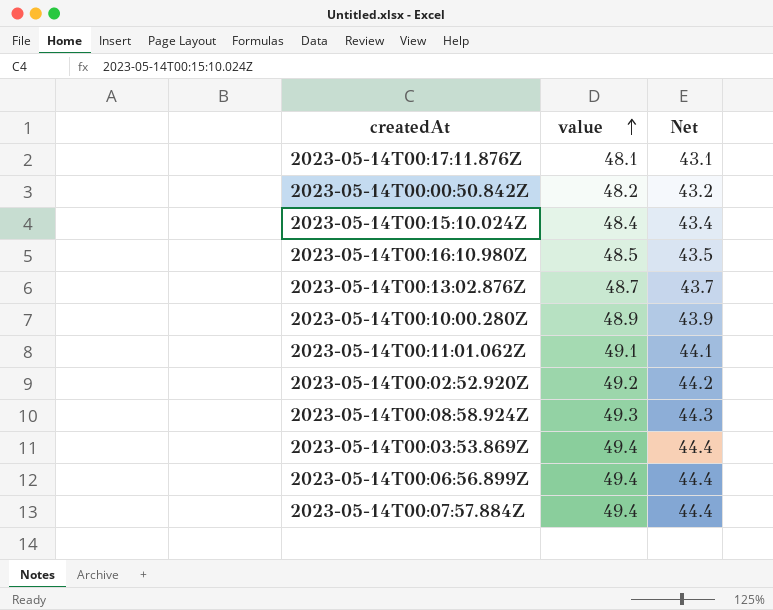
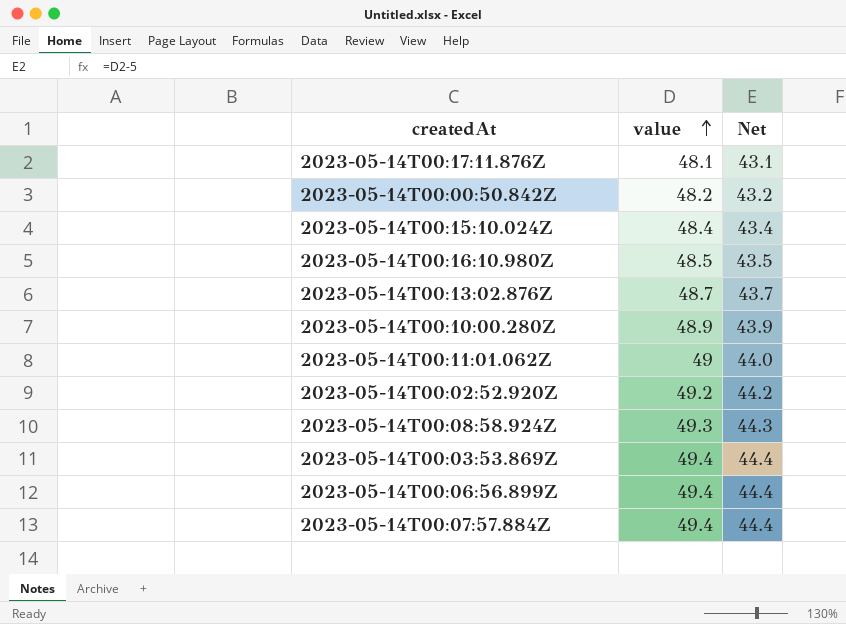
2023-05-14T00:11:01.062Z | value: 49.1 -> 49
2023-05-14T00:11:01.062Z | Net: 44.1 -> 44.0

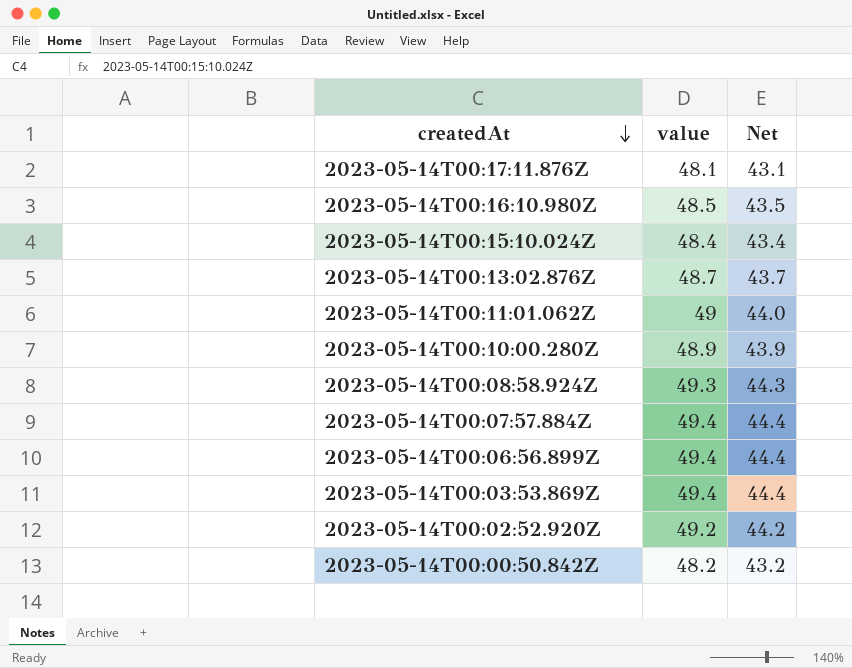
row order: value ascending -> createdAt descending

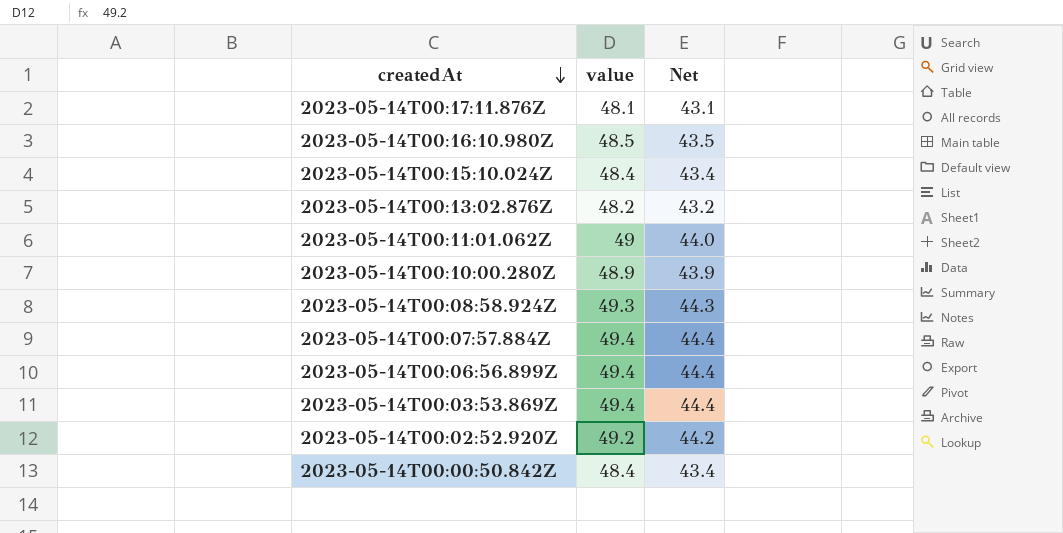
2023-05-14T00:13:02.876Z | value: 48.7 -> 48.2
2023-05-14T00:13:02.876Z | Net: 43.7 -> 43.2
2023-05-14T00:00:50.842Z | value: 48.2 -> 48.4
2023-05-14T00:00:50.842Z | Net: 43.2 -> 43.4

